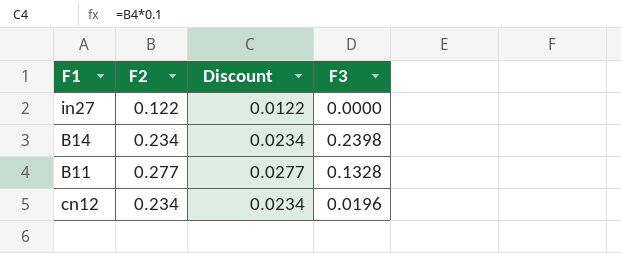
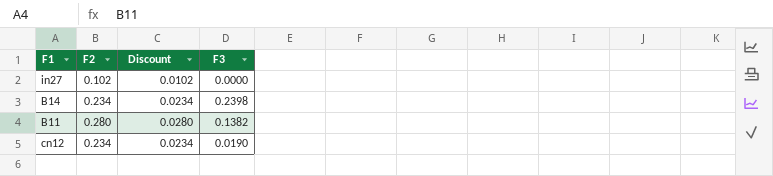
in27 | F2: 0.122 -> 0.102
in27 | Discount: 0.0122 -> 0.0102
B11 | F2: 0.277 -> 0.280
B11 | Discount: 0.0277 -> 0.0280
B11 | F3: 0.1328 -> 0.1382
cn12 | F3: 0.0196 -> 0.0190

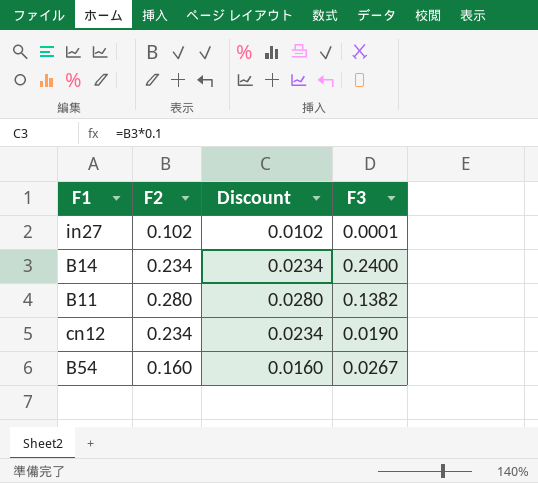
in27 | F3: 0.0000 -> 0.0001
B14 | F3: 0.2398 -> 0.2400
row B54: none -> 0.160 | 0.0160 | 0.0267

